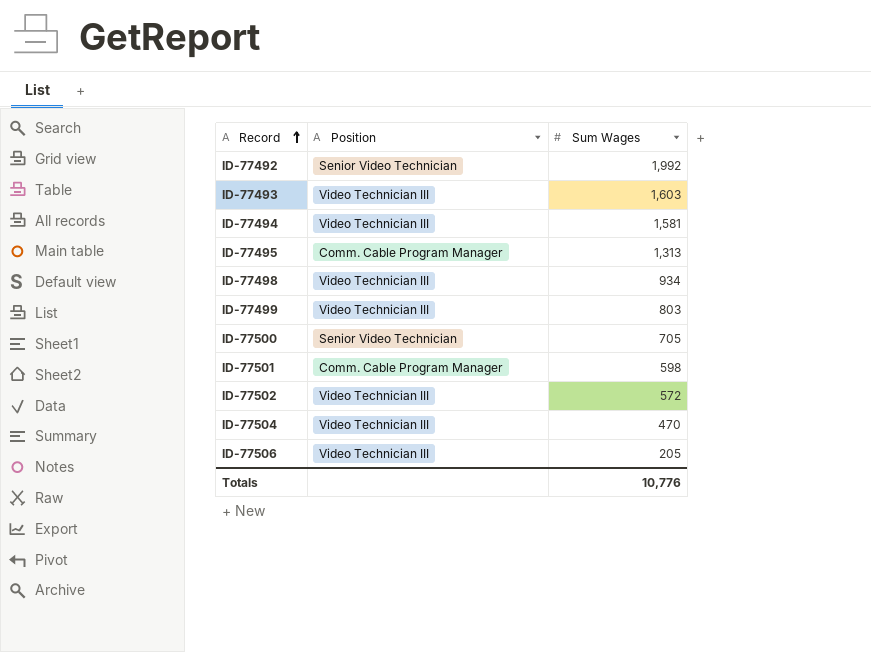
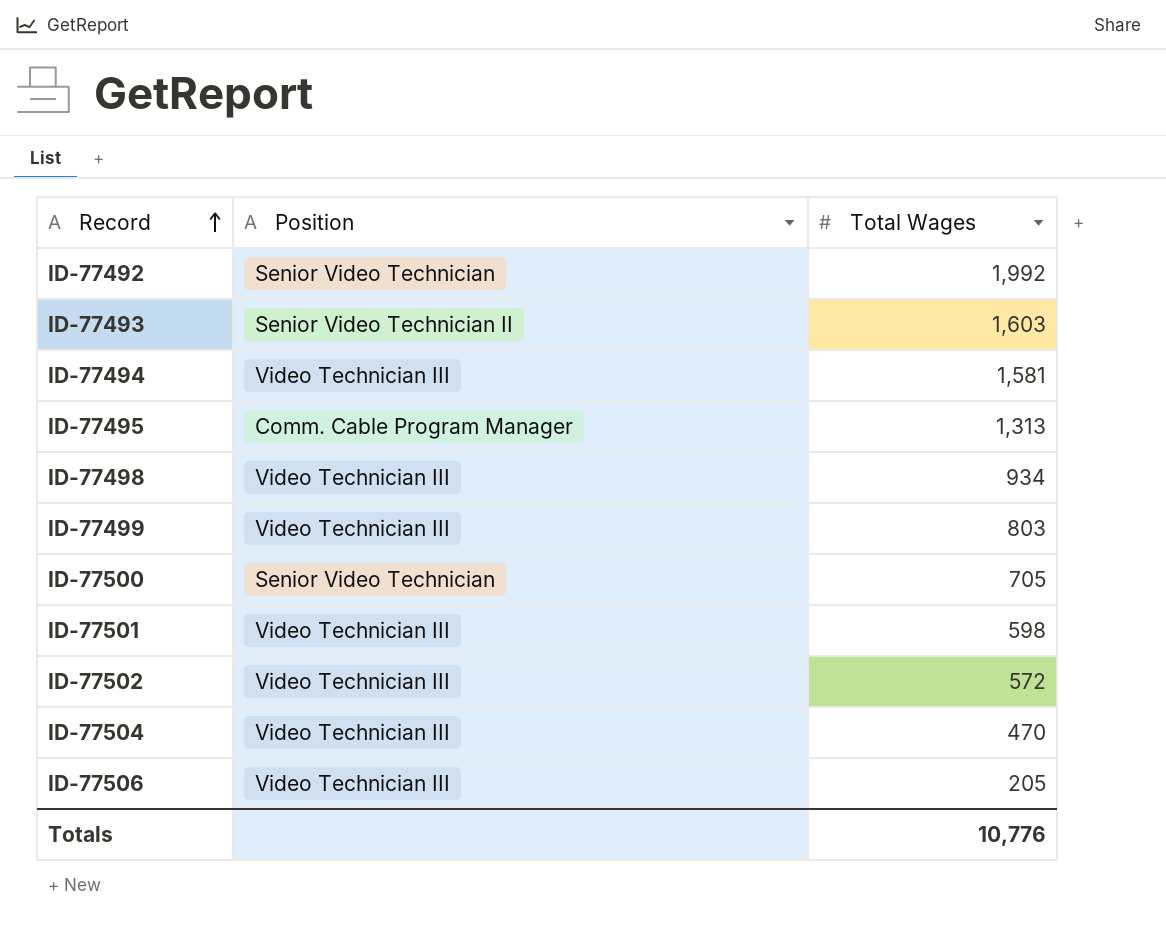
column name: Sum Wages -> Total Wages
ID-77493 | Position: Video Technician III -> Senior Video Technician II
ID-77501 | Position: Comm. Cable Program Manager -> Video Technician III

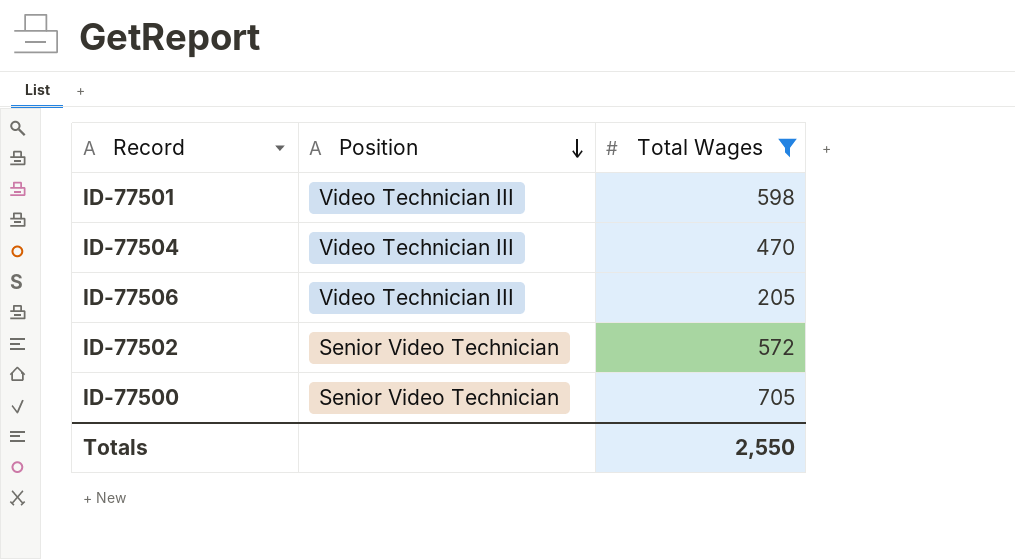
filter: none -> Total Wages <= 705
row order: Record ascending -> Position descending
ID-77502 | Position: Video Technician III -> Senior Video Technician
Totals | Total Wages: 10,776 -> 2,550

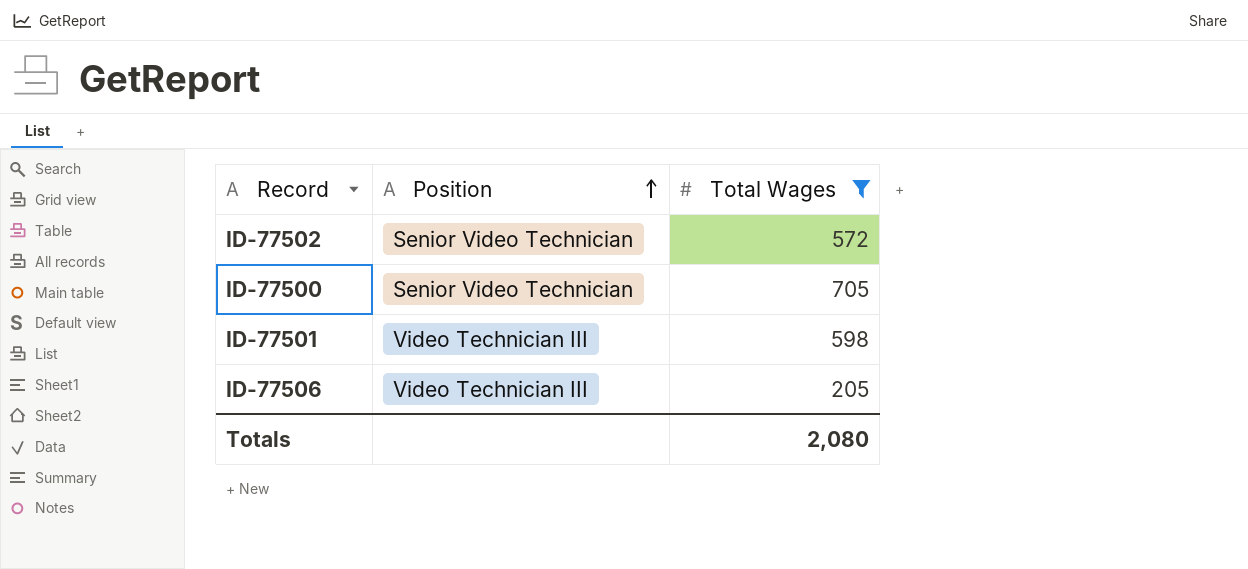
row order: Position descending -> Position ascending
row ID-77504: Video Technician III | 470 -> none
Totals | Total Wages: 2,550 -> 2,080

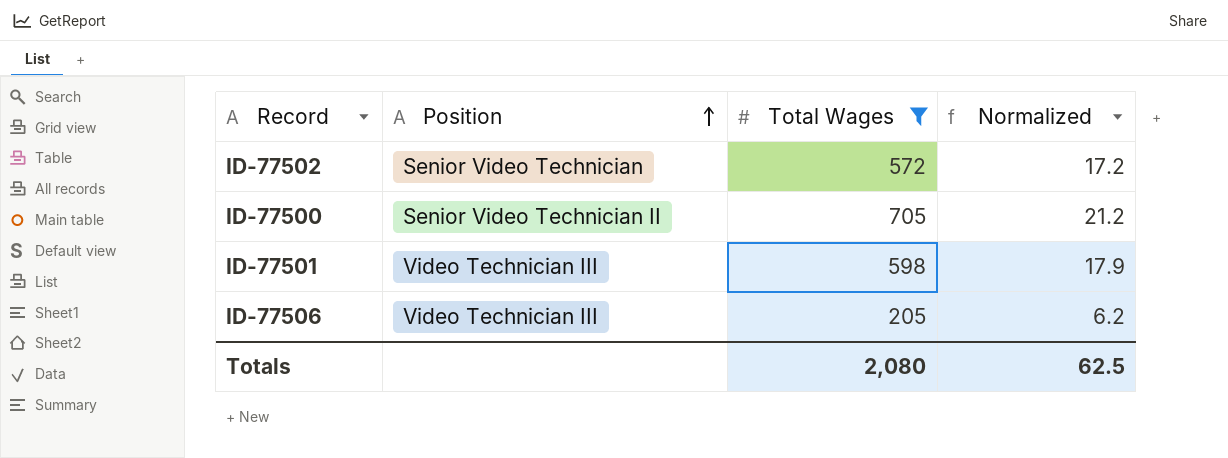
column Normalized | formula: none -> [Total Wages] * 0.03
ID-77500 | Position: Senior Video Technician -> Senior Video Technician II

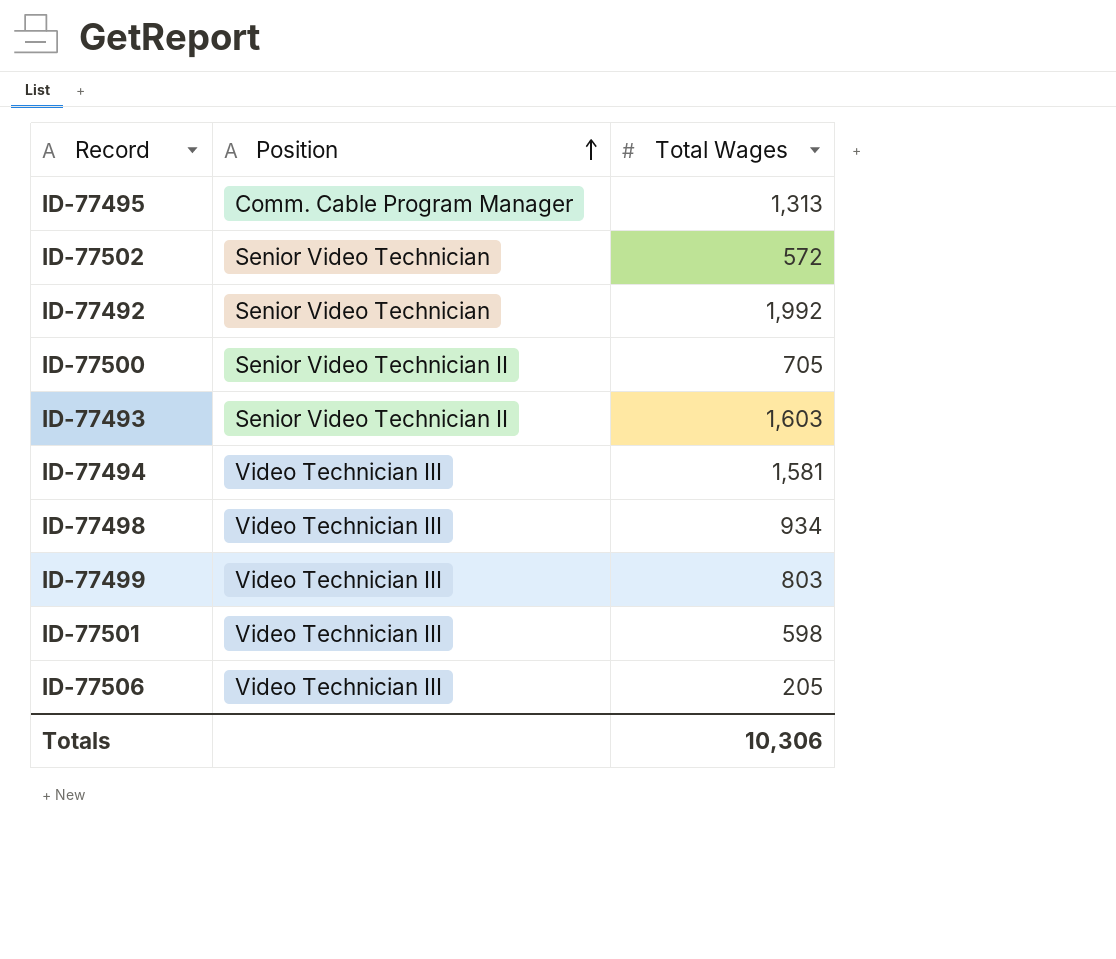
filter: Total Wages <= 705 -> none
column Normalized | formula: [Total Wages] * 0.03 -> none
Totals | Total Wages: 2,080 -> 10,306

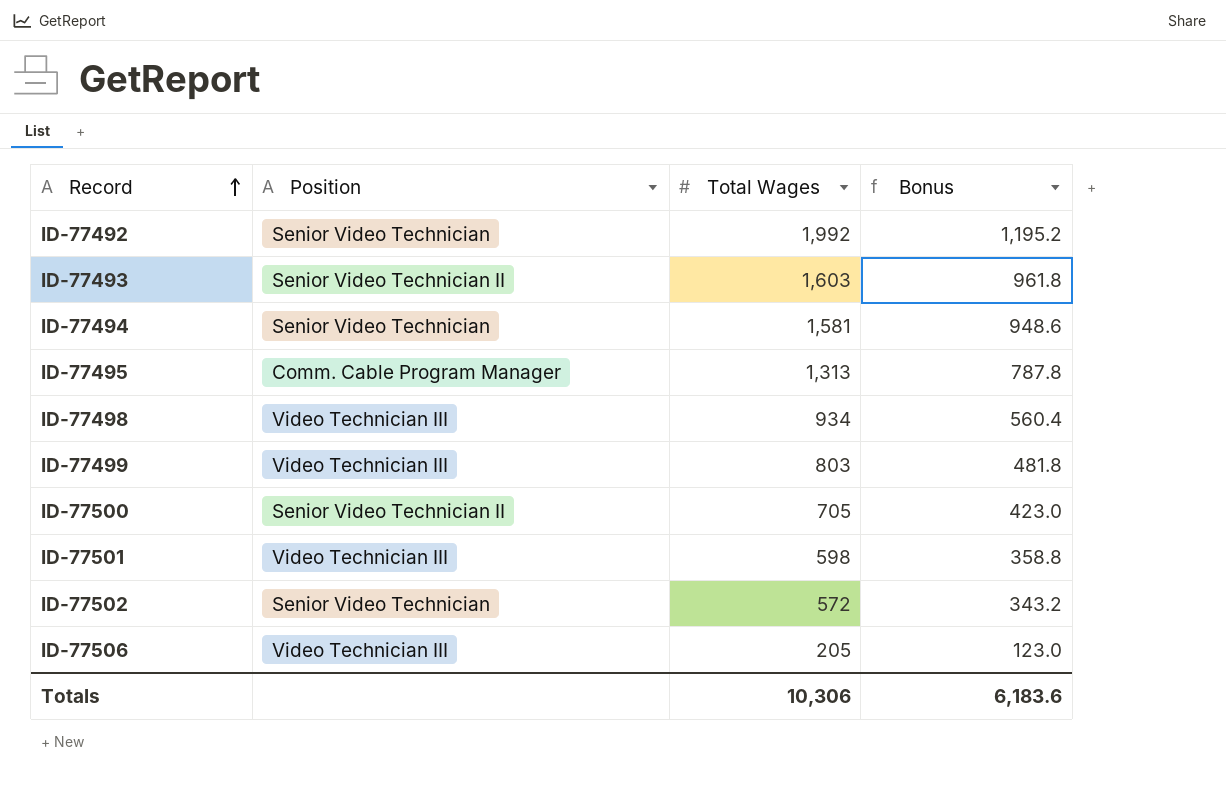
row order: Position ascending -> Record ascending
column Bonus | formula: none -> [Total Wages] * 0.6
ID-77494 | Position: Video Technician III -> Senior Video Technician

